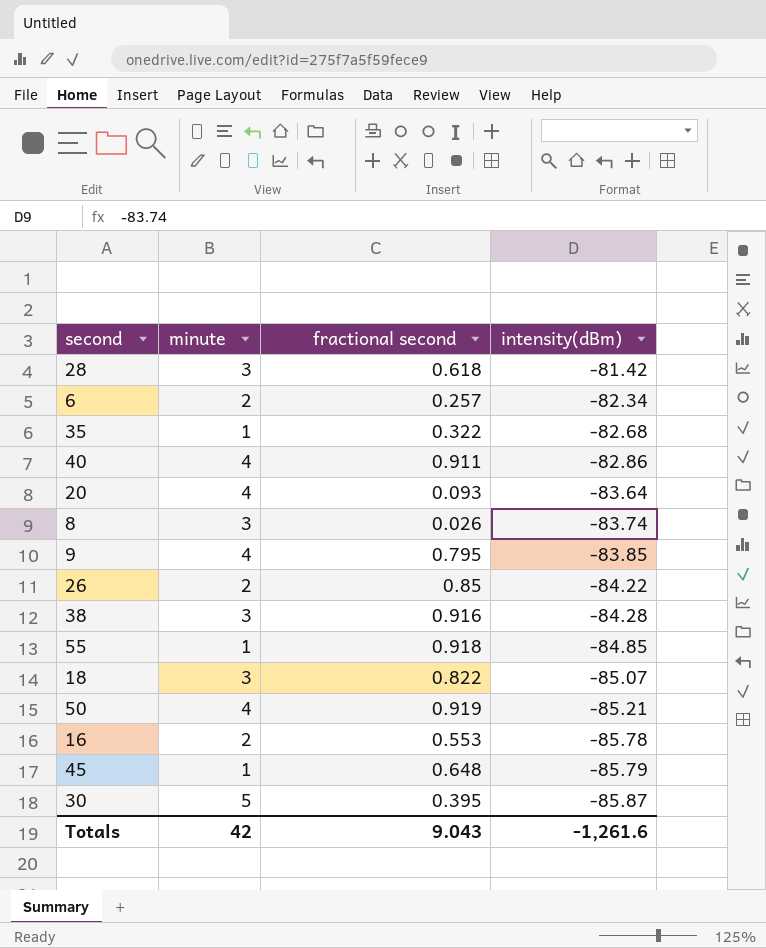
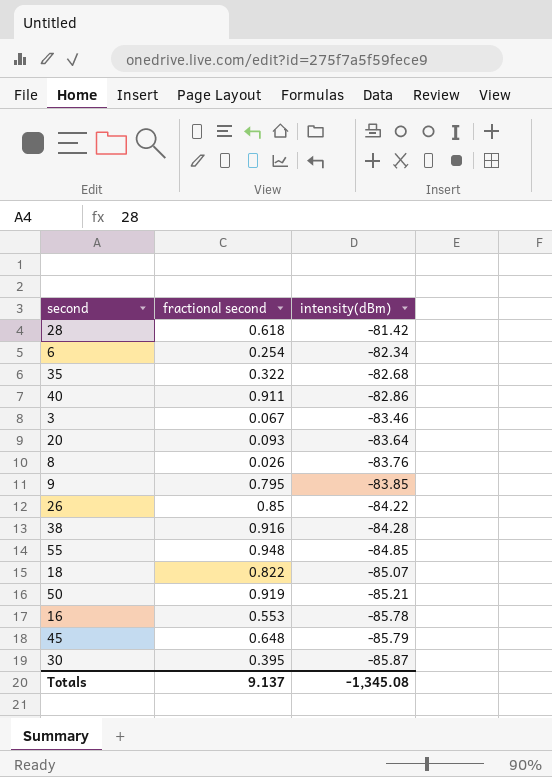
column minute | position: 2 -> none
6 | fractional second: 0.257 -> 0.254
row 3: none -> 0.067 | -83.46
8 | intensity(dBm): -83.74 -> -83.76
55 | fractional second: 0.918 -> 0.948
Totals | fractional second: 9.043 -> 9.137
Totals | intensity(dBm): -1,261.6 -> -1,345.08

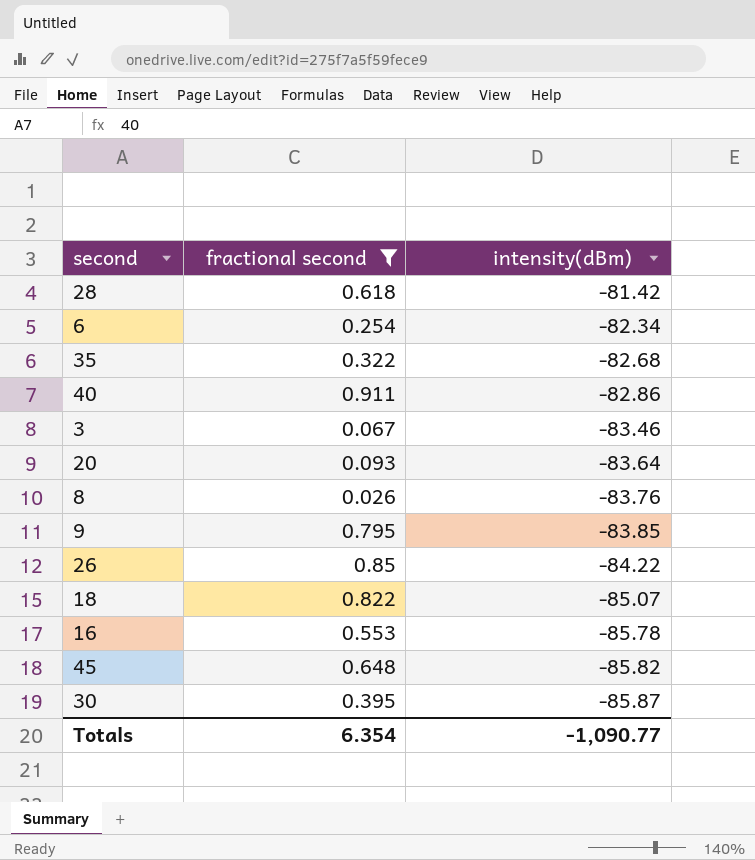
filter: none -> fractional second <= 0.911
45 | intensity(dBm): -85.79 -> -85.82
Totals | fractional second: 9.137 -> 6.354
Totals | intensity(dBm): -1,345.08 -> -1,090.77

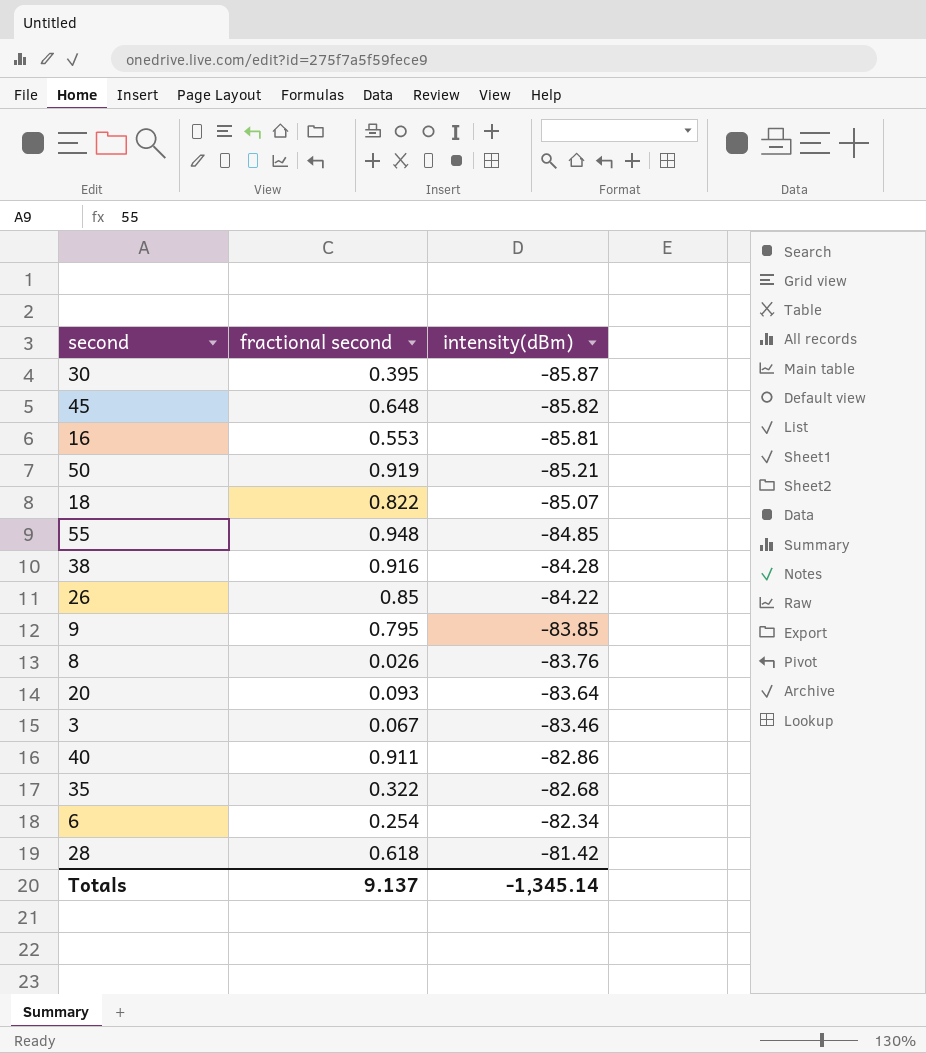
filter: fractional second <= 0.911 -> none
row order: intensity(dBm) descending -> intensity(dBm) ascending
16 | intensity(dBm): -85.78 -> -85.81
Totals | fractional second: 6.354 -> 9.137
Totals | intensity(dBm): -1,090.77 -> -1,345.14

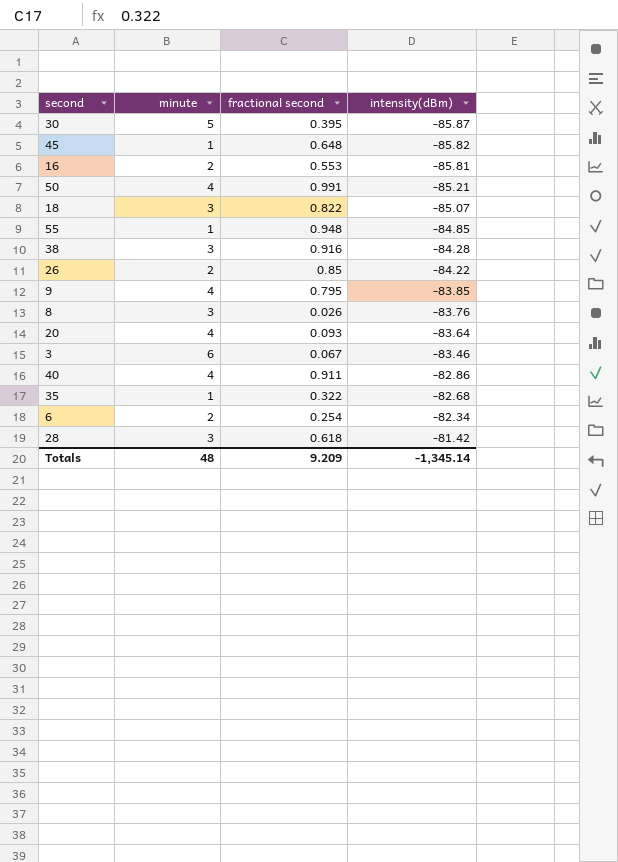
column minute | position: none -> 2
50 | fractional second: 0.919 -> 0.991
Totals | fractional second: 9.137 -> 9.209

